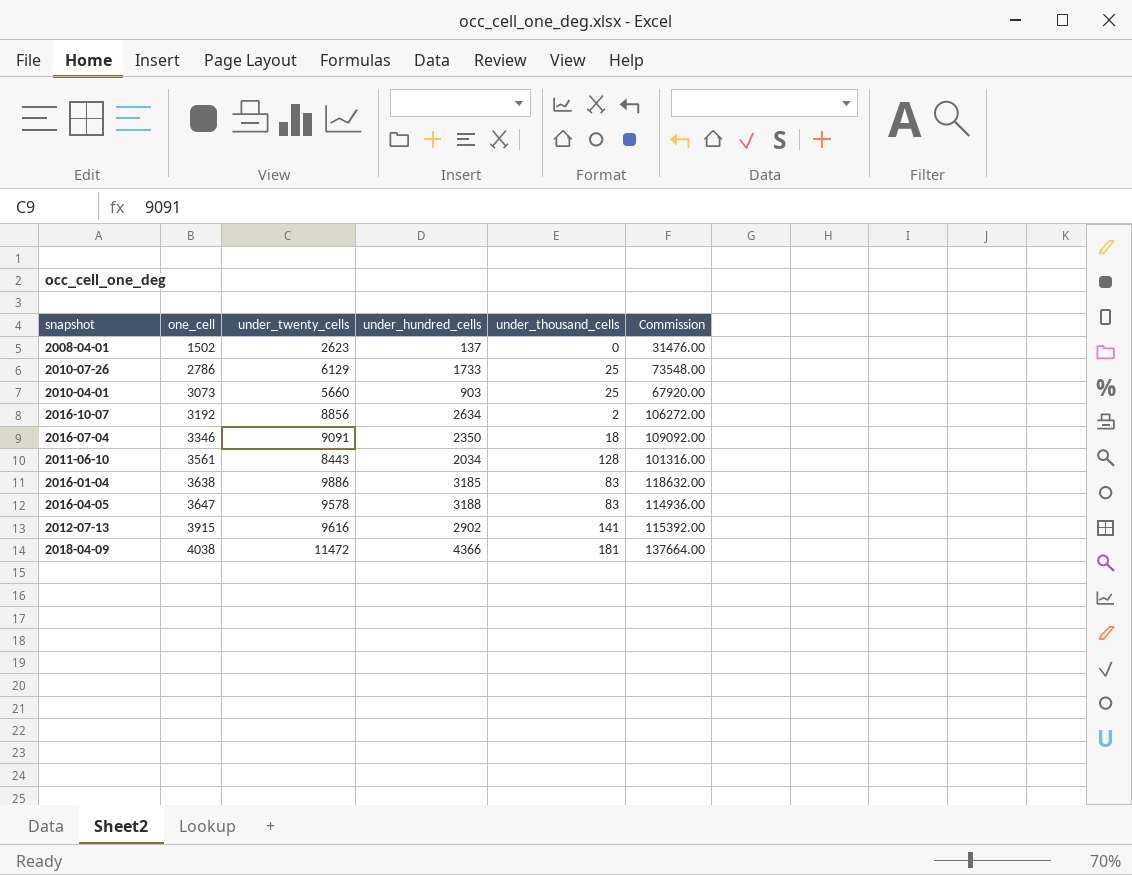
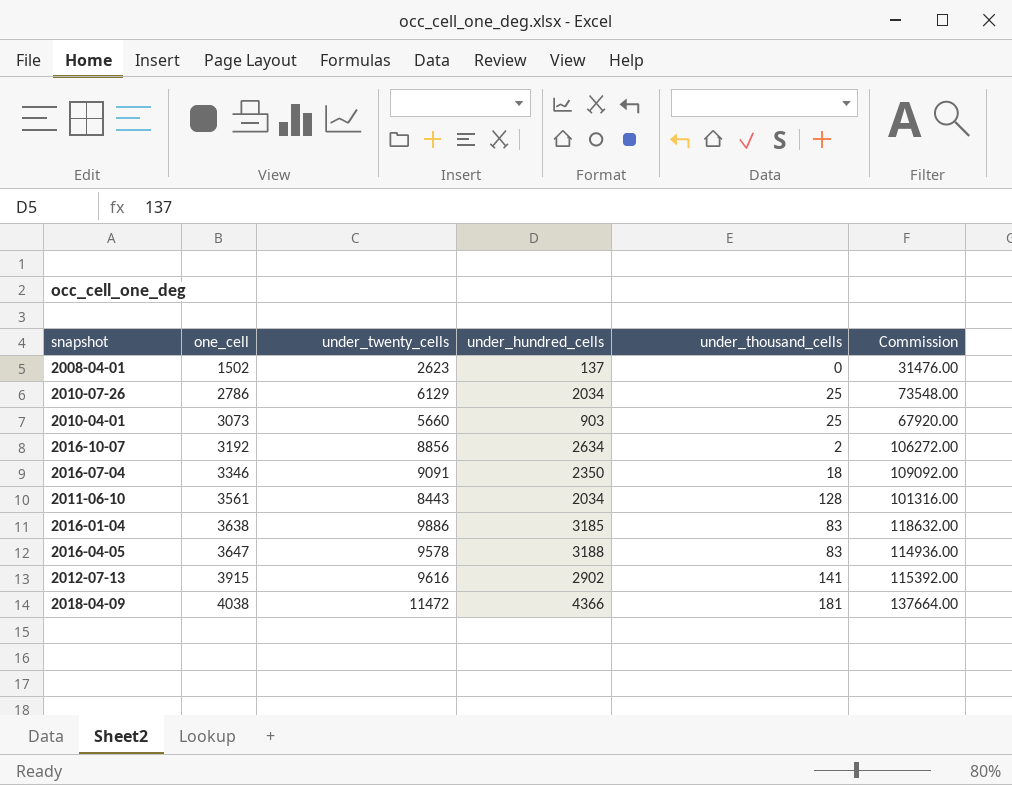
2010-07-26 | under_hundred_cells: 1733 -> 2034

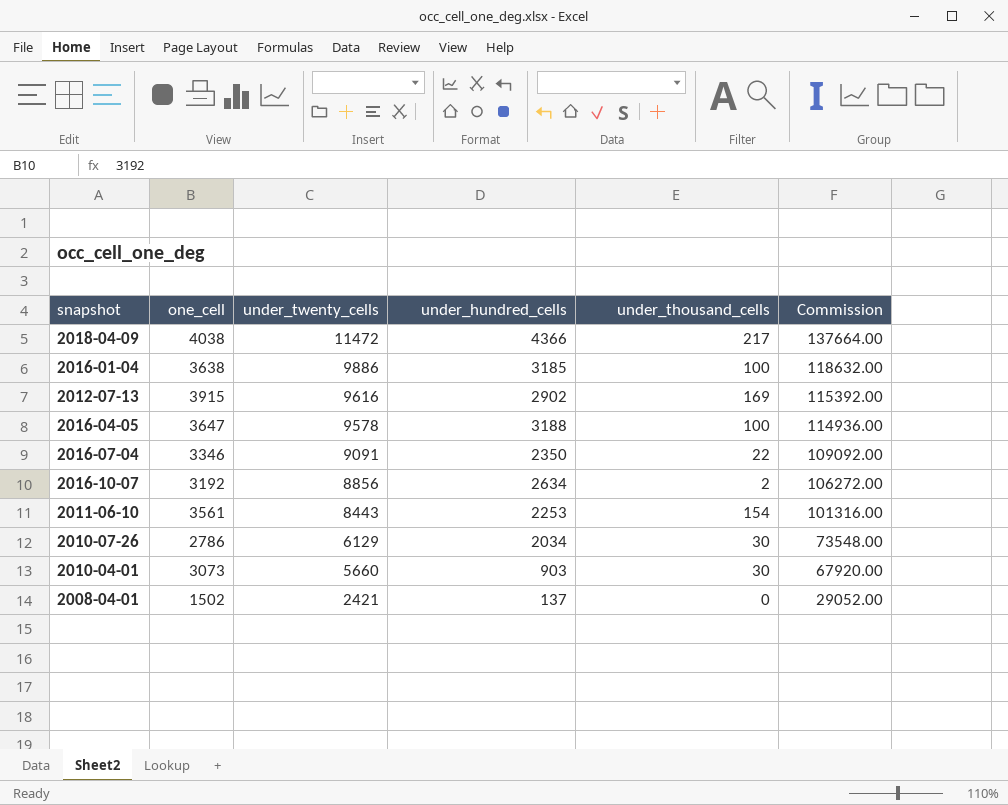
row order: one_cell ascending -> under_twenty_cells descending
2018-04-09 | under_thousand_cells: 181 -> 217
2016-01-04 | under_thousand_cells: 83 -> 100
2012-07-13 | under_thousand_cells: 141 -> 169
2016-04-05 | under_thousand_cells: 83 -> 100
2016-07-04 | under_thousand_cells: 18 -> 22
2011-06-10 | under_hundred_cells: 2034 -> 2253
2011-06-10 | under_thousand_cells: 128 -> 154
2010-07-26 | under_thousand_cells: 25 -> 30
2010-04-01 | under_thousand_cells: 25 -> 30
2008-04-01 | under_twenty_cells: 2623 -> 2421
2008-04-01 | Commission: 31476.00 -> 29052.00

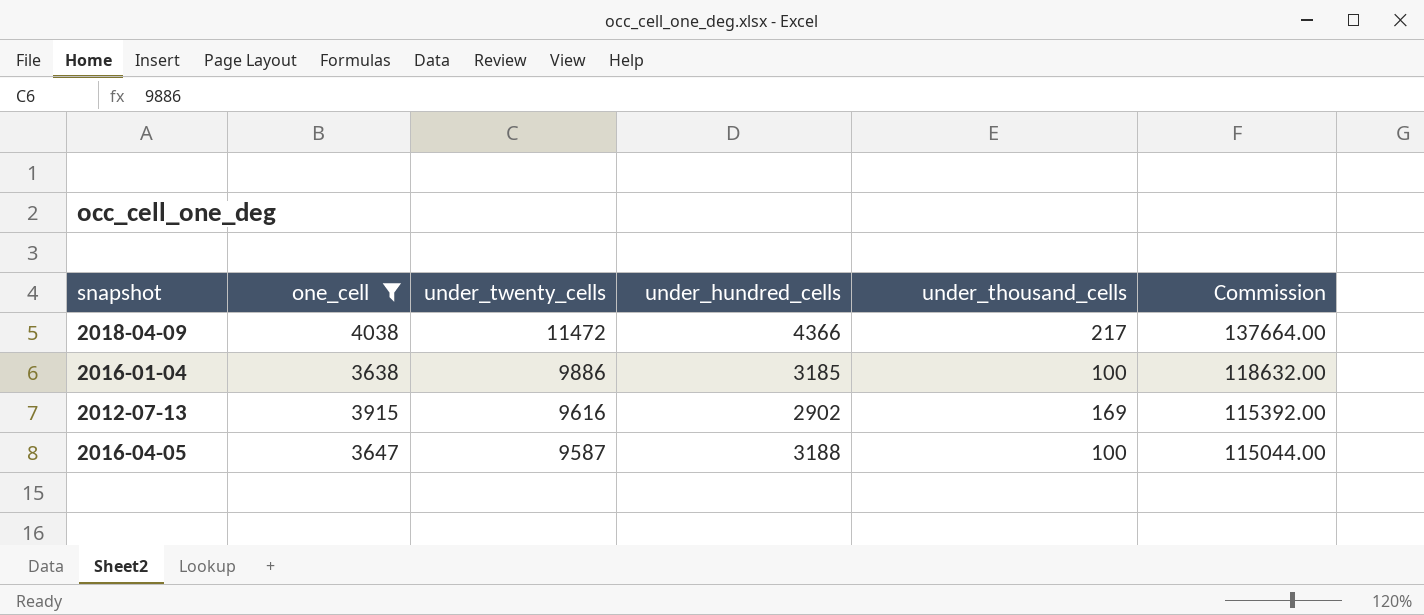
filter: none -> one_cell >= 3638
2016-04-05 | under_twenty_cells: 9578 -> 9587
2016-04-05 | Commission: 114936.00 -> 115044.00

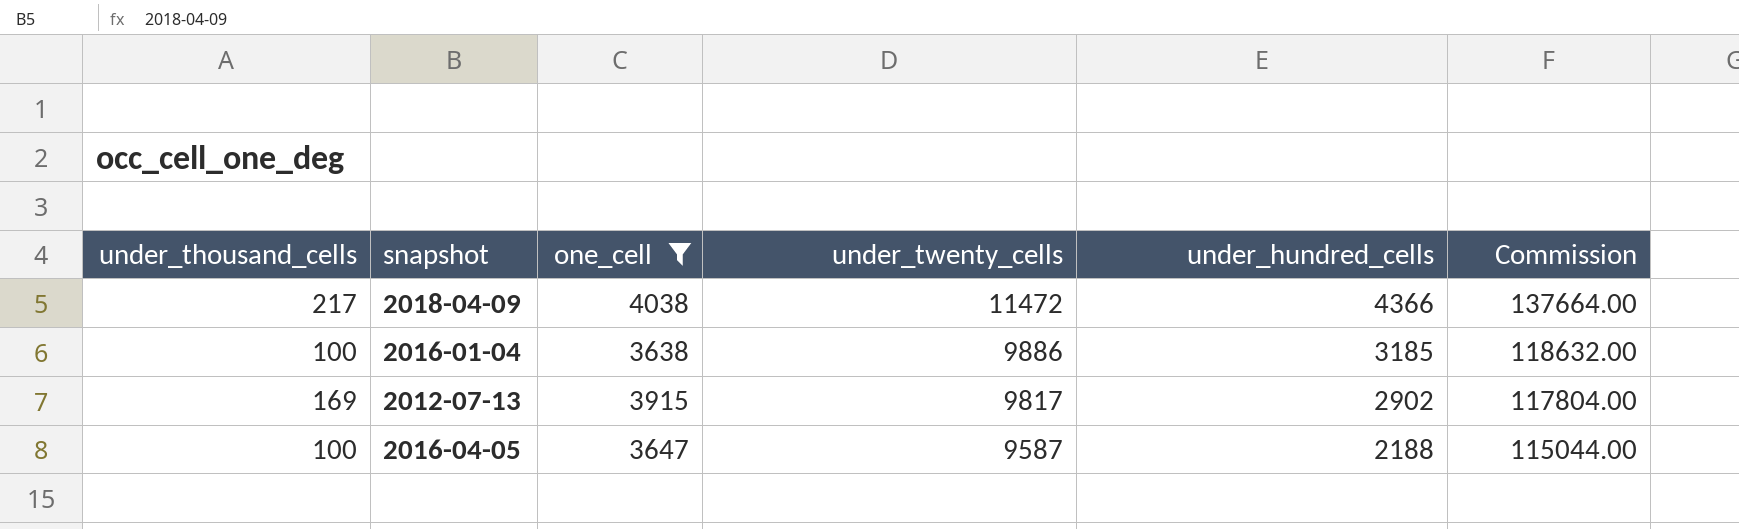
column under_thousand_cells | position: 5 -> 1
2012-07-13 | under_twenty_cells: 9616 -> 9817
2012-07-13 | Commission: 115392.00 -> 117804.00
2016-04-05 | under_hundred_cells: 3188 -> 2188

